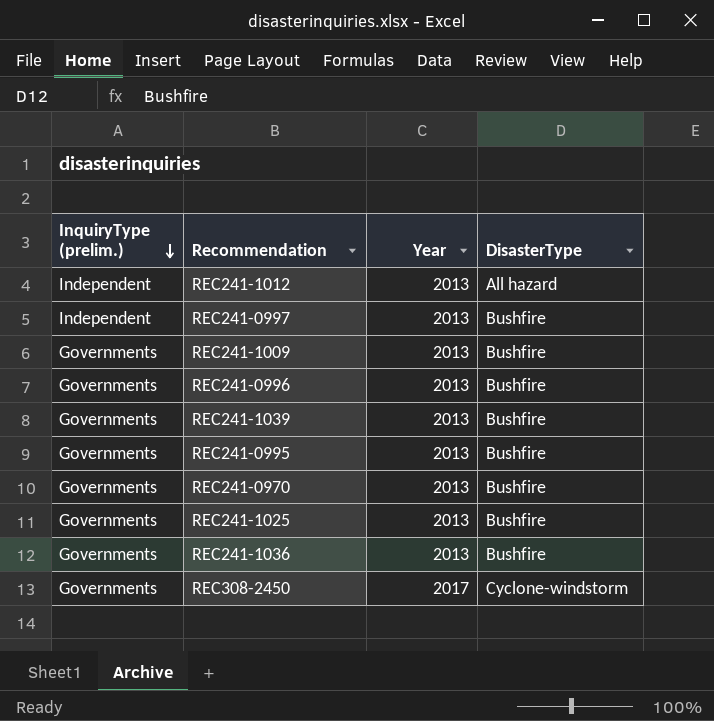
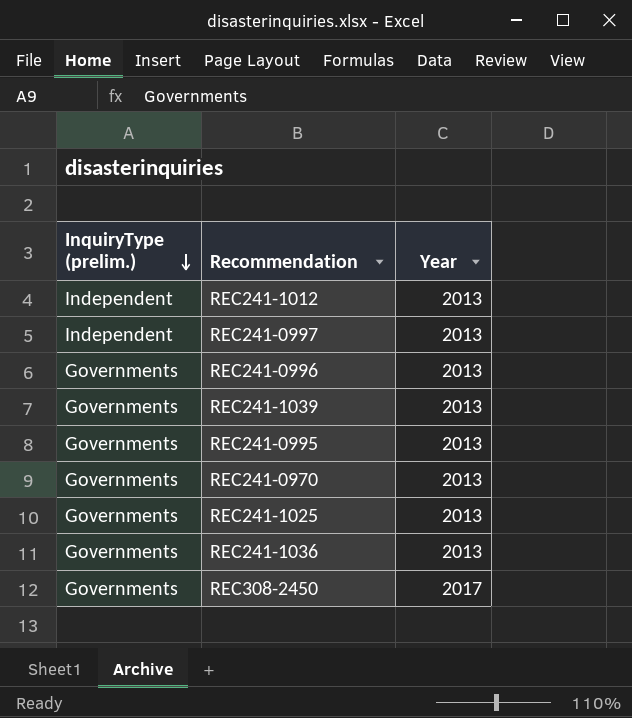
column DisasterType | position: 4 -> none
row REC241-1009: Governments | 2013 | Bushfire -> none

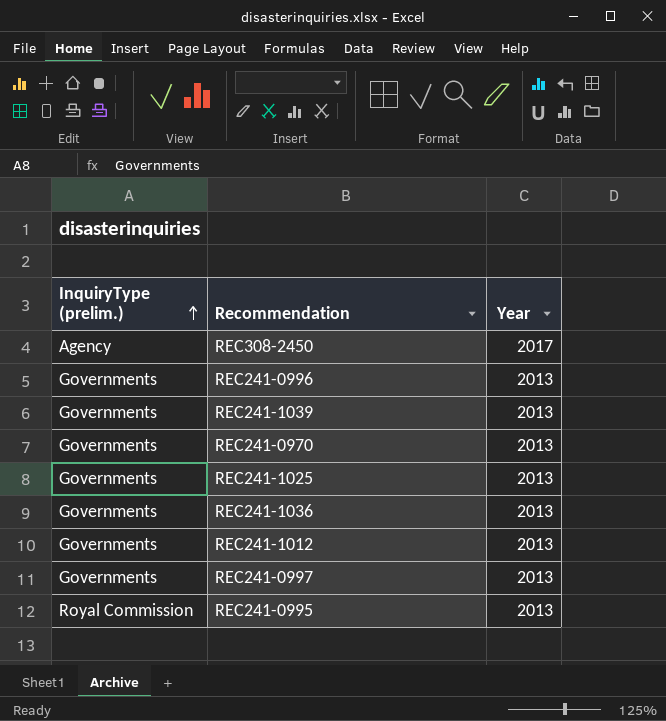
row order: InquiryType (prelim.) descending -> InquiryType (prelim.) ascending
REC308-2450 | InquiryType (prelim.): Governments -> Agency
REC241-1012 | InquiryType (prelim.): Independent -> Governments
REC241-0997 | InquiryType (prelim.): Independent -> Governments
REC241-0995 | InquiryType (prelim.): Governments -> Royal Commission

